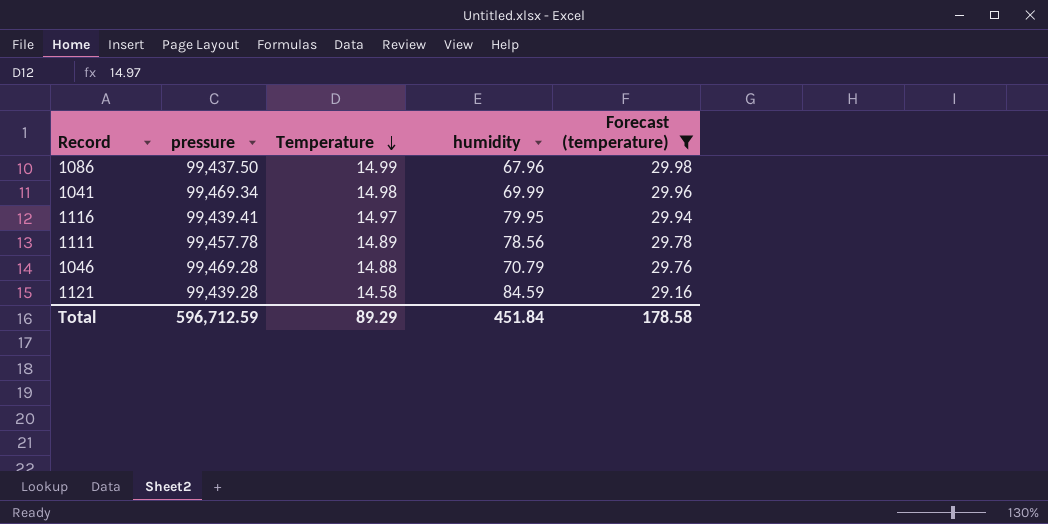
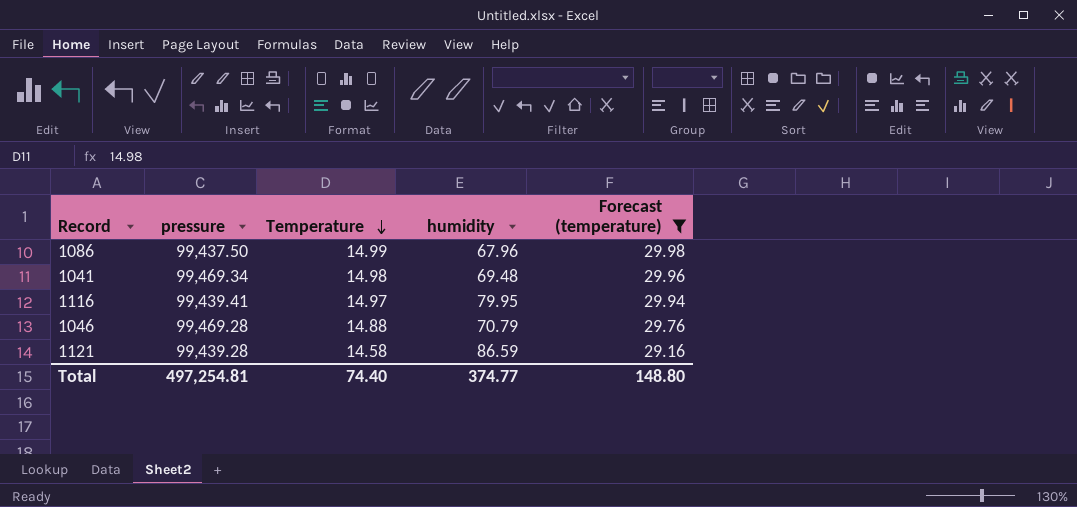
row 1111: 99,457.78 | 14.89 | 78.56 | 29.78 -> none
1041 | humidity: 69.99 -> 69.48
1121 | humidity: 84.59 -> 86.59
Total | pressure: 596,712.59 -> 497,254.81
Total | Temperature: 89.29 -> 74.40
Total | humidity: 451.84 -> 374.77
Total | Forecast (temperature): 178.58 -> 148.80

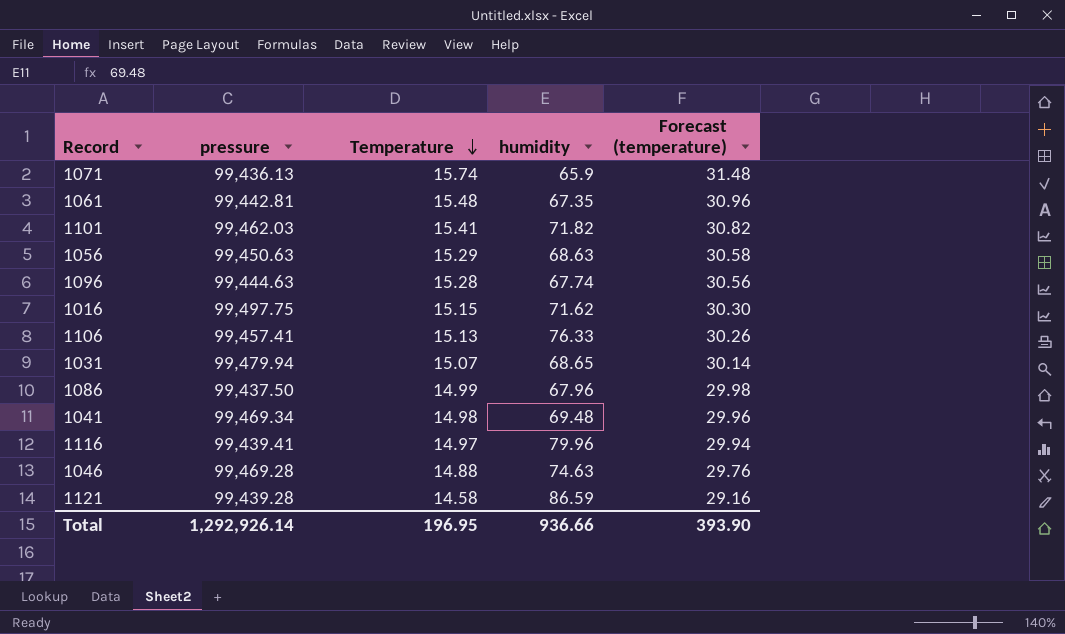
filter: Forecast (temperature) <= 29.98 -> none
1116 | humidity: 79.95 -> 79.96
1046 | humidity: 70.79 -> 74.63
Total | pressure: 497,254.81 -> 1,292,926.14
Total | Temperature: 74.40 -> 196.95
Total | humidity: 374.77 -> 936.66
Total | Forecast (temperature): 148.80 -> 393.90

